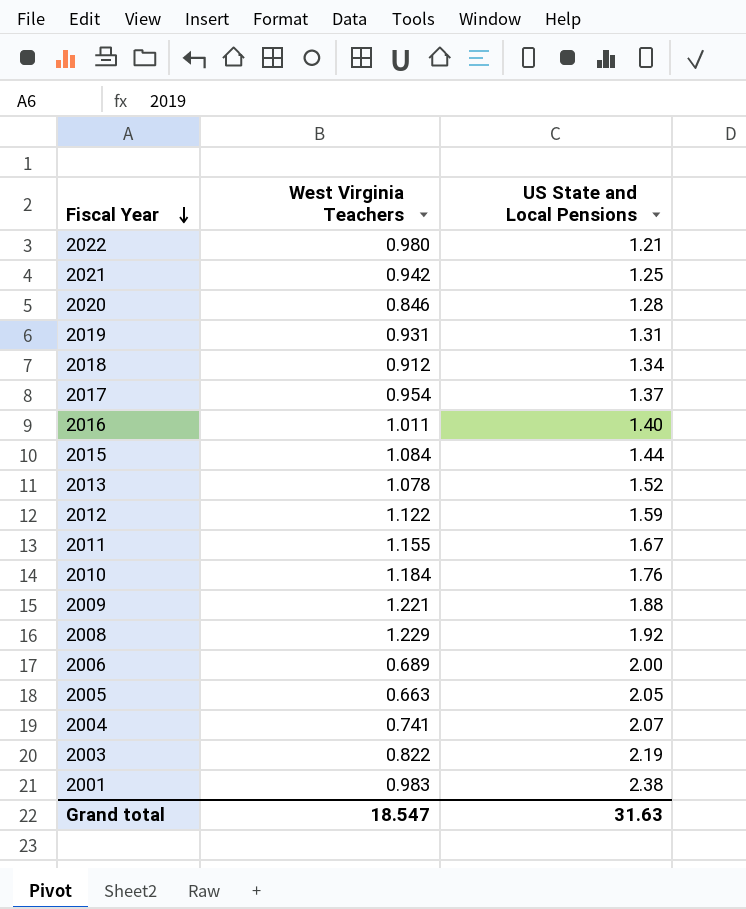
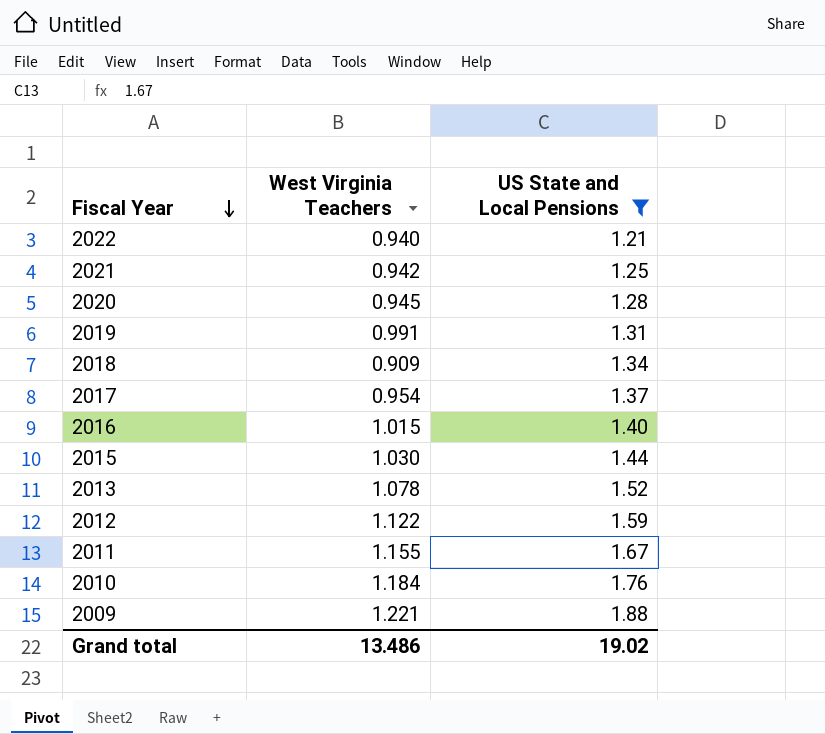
filter: none -> US State and Local Pensions <= 1.88
2022 | West Virginia Teachers: 0.980 -> 0.940
2020 | West Virginia Teachers: 0.846 -> 0.945
2019 | West Virginia Teachers: 0.931 -> 0.991
2018 | West Virginia Teachers: 0.912 -> 0.909
2016 | West Virginia Teachers: 1.011 -> 1.015
2015 | West Virginia Teachers: 1.084 -> 1.030
Grand total | West Virginia Teachers: 18.547 -> 13.486
Grand total | US State and Local Pensions: 31.63 -> 19.02

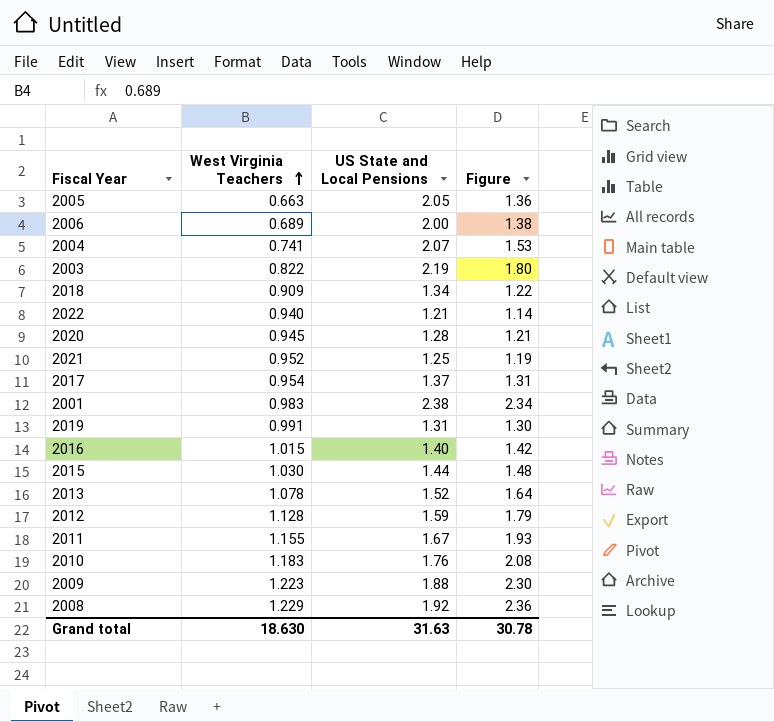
filter: US State and Local Pensions <= 1.88 -> none
row order: Fiscal Year descending -> West Virginia Teachers ascending
column Figure | formula: none -> [West Virginia Teachers] * [US State and Local Pensions]
2021 | West Virginia Teachers: 0.942 -> 0.952
2012 | West Virginia Teachers: 1.122 -> 1.128
2010 | West Virginia Teachers: 1.184 -> 1.183
2009 | West Virginia Teachers: 1.221 -> 1.223
Grand total | West Virginia Teachers: 13.486 -> 18.630
Grand total | US State and Local Pensions: 19.02 -> 31.63

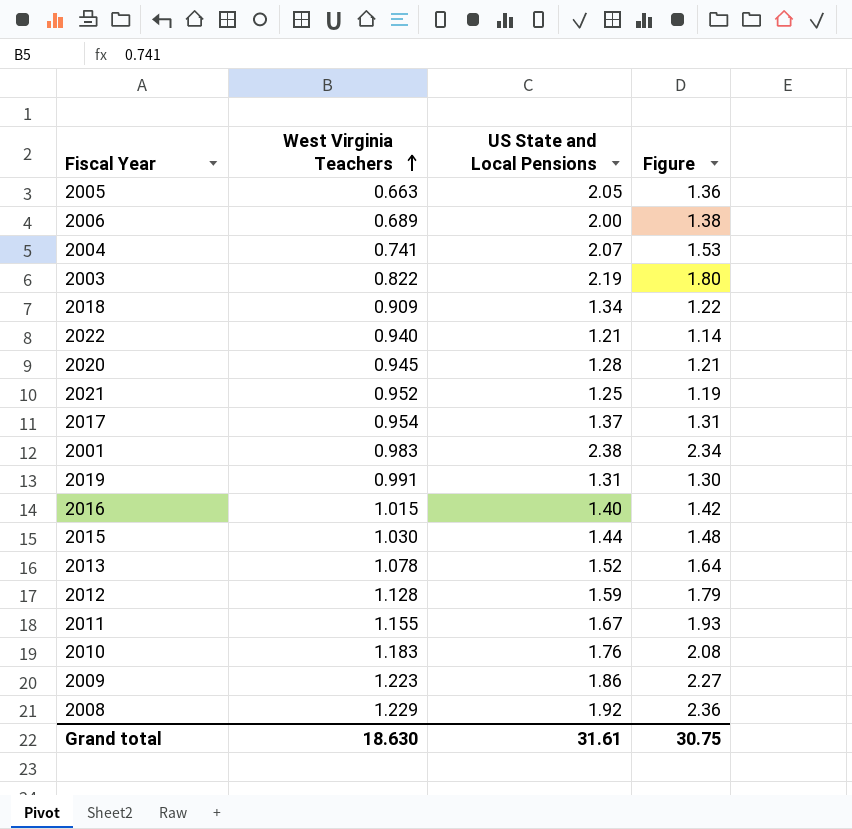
2009 | US State and Local Pensions: 1.88 -> 1.86
2009 | Figure: 2.30 -> 2.27
Grand total | US State and Local Pensions: 31.63 -> 31.61
Grand total | Figure: 30.78 -> 30.75

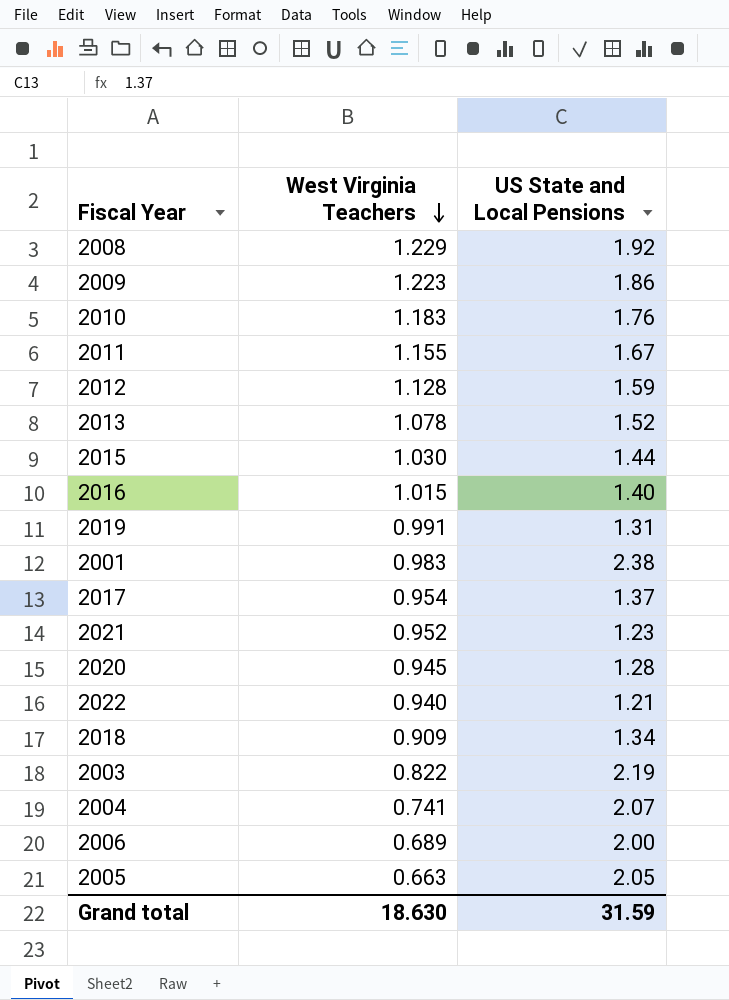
row order: West Virginia Teachers ascending -> West Virginia Teachers descending
column Figure | formula: [West Virginia Teachers] * [US State and Local Pensions] -> none
2021 | US State and Local Pensions: 1.25 -> 1.23
Grand total | US State and Local Pensions: 31.61 -> 31.59

